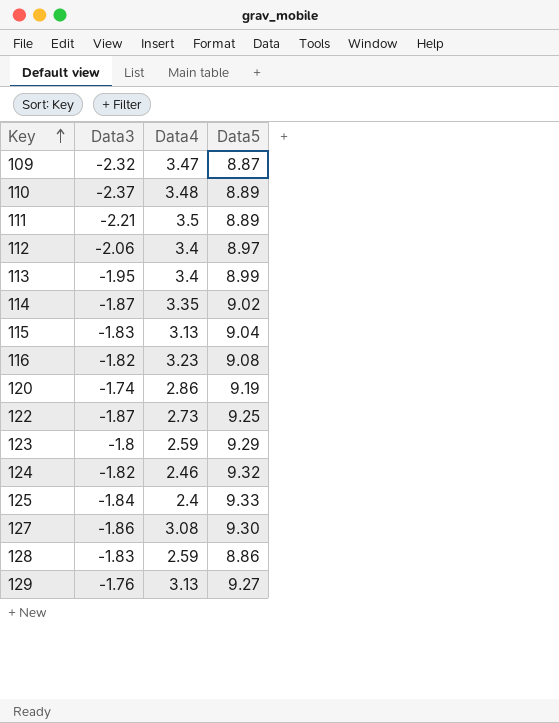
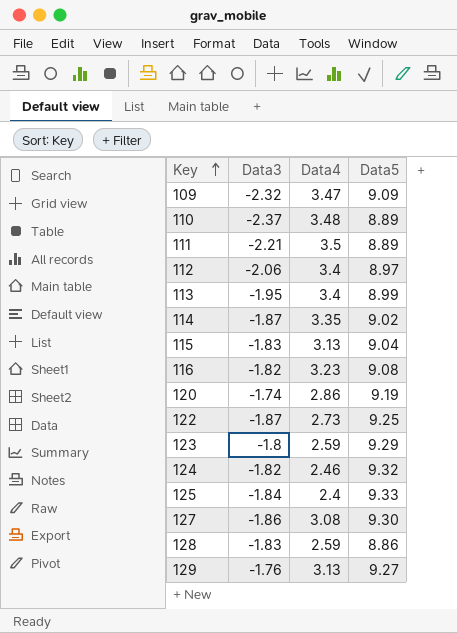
109 | Data5: 8.87 -> 9.09

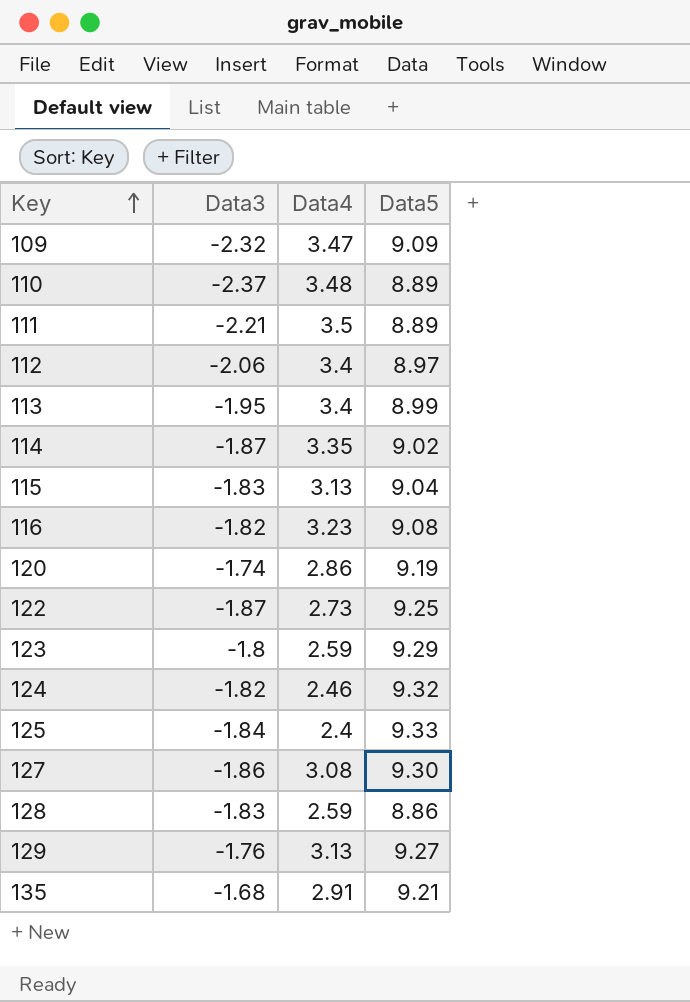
row 135: none -> -1.68 | 2.91 | 9.21

